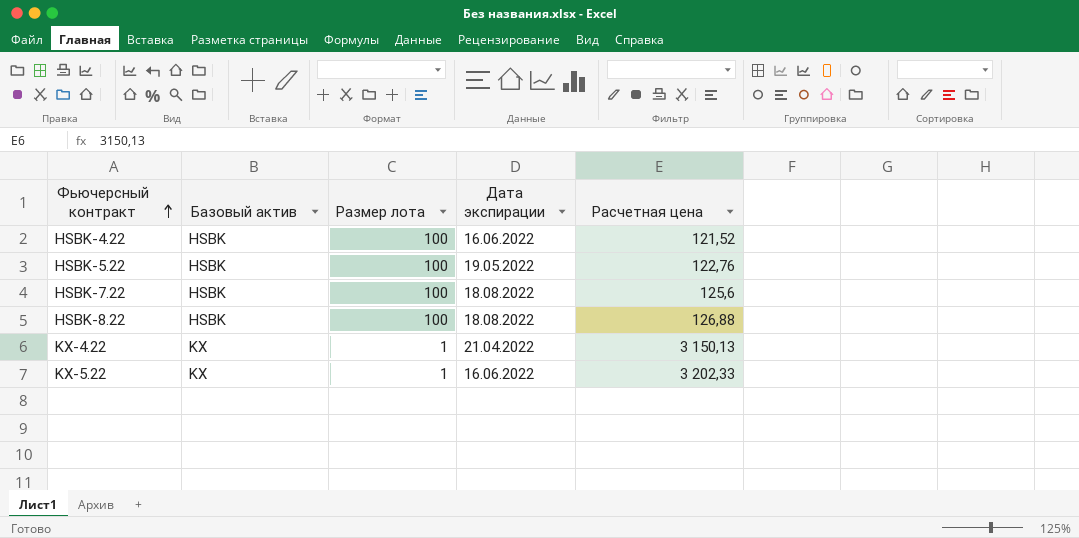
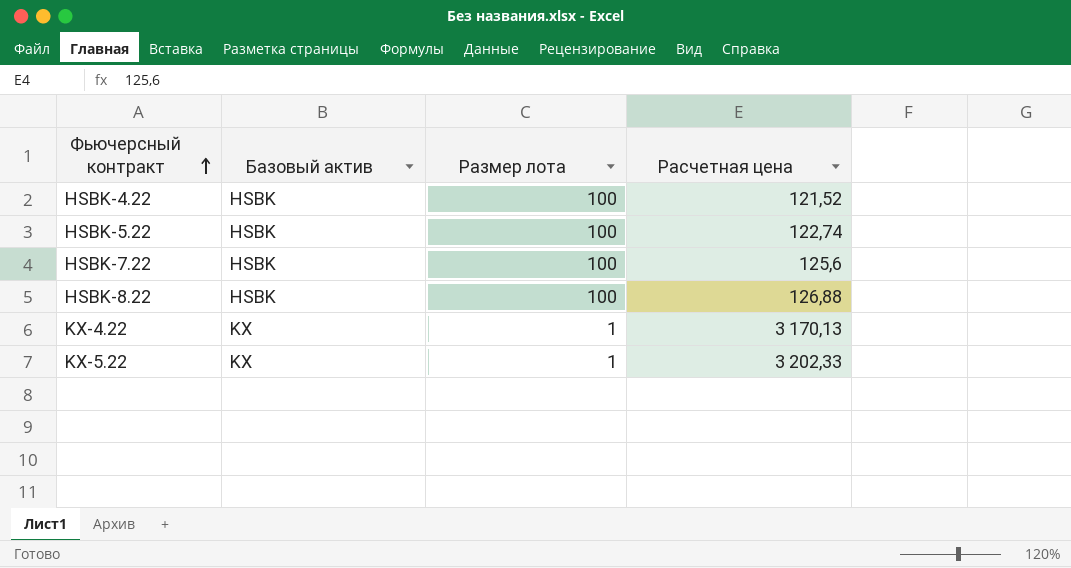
column Дата экспирации | position: 4 -> none
HSBK-5.22 | Расчетная цена: 122,76 -> 122,74
KX-4.22 | Расчетная цена: 3 150,13 -> 3 170,13

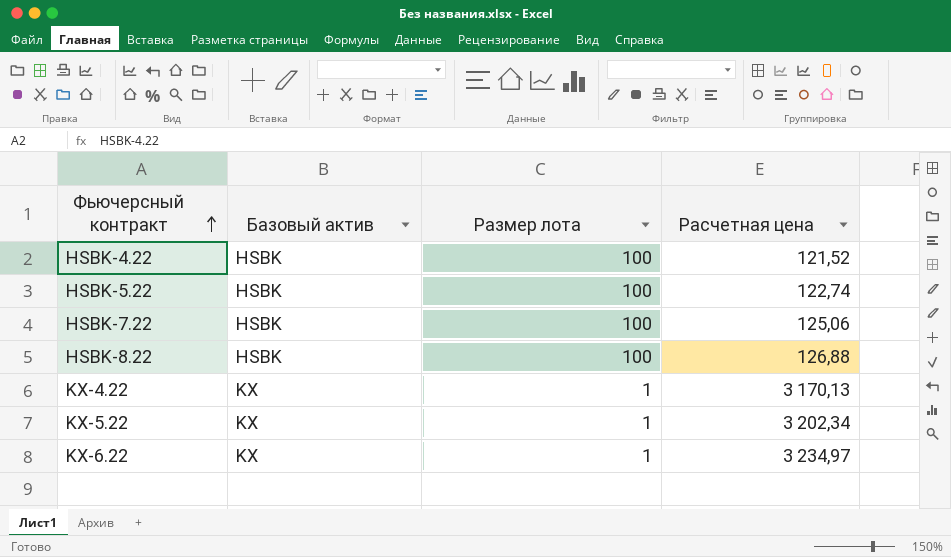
HSBK-7.22 | Расчетная цена: 125,6 -> 125,06
KX-5.22 | Расчетная цена: 3 202,33 -> 3 202,34
row KX-6.22: none -> KX | 1 | 3 234,97

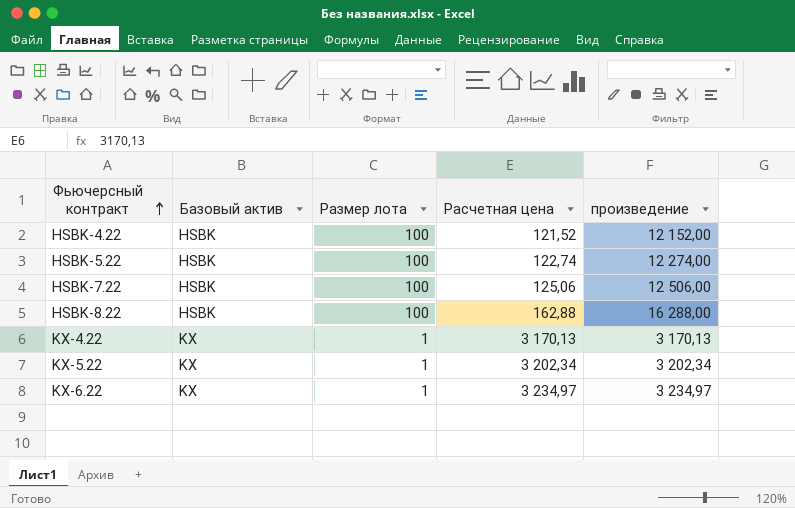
column произведение | formula: none -> [Размер лота] * [Расчетная цена]
HSBK-8.22 | Расчетная цена: 126,88 -> 162,88

